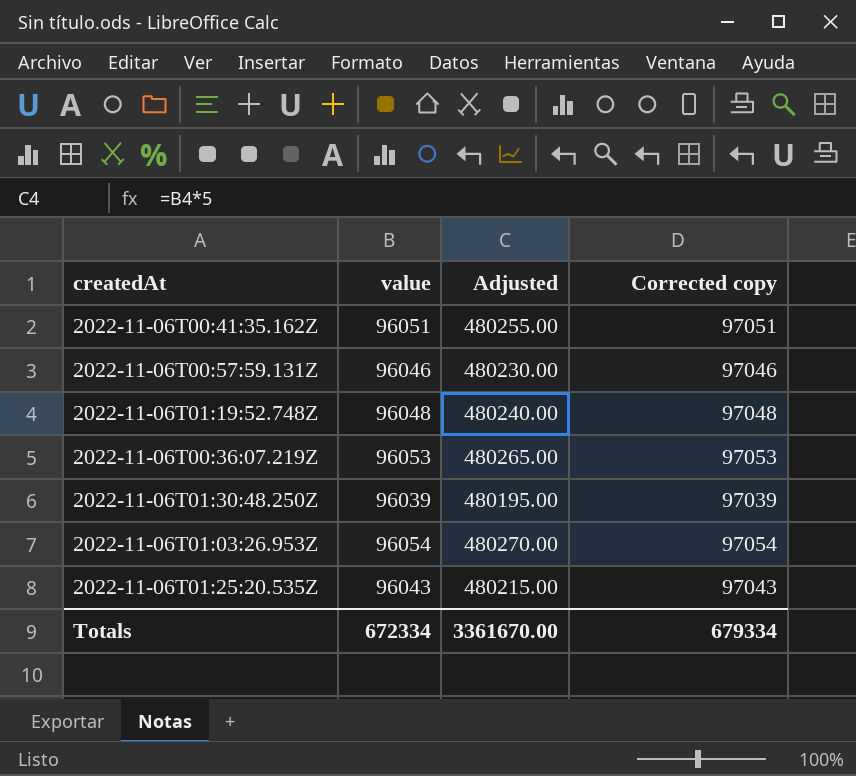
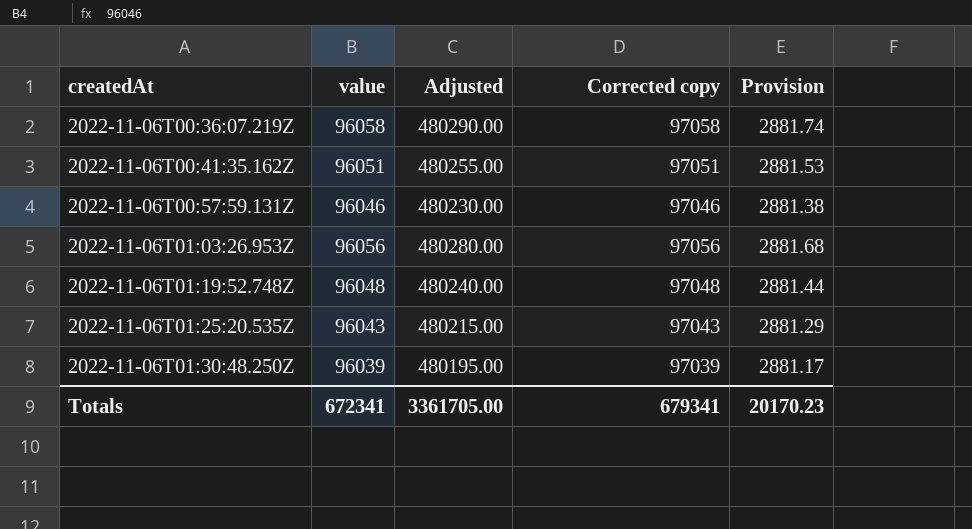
row order: none -> createdAt ascending
column Provision | formula: none -> [value] * 0.03
2022-11-06T00:36:07.219Z | value: 96053 -> 96058
2022-11-06T00:36:07.219Z | Adjusted: 480265.00 -> 480290.00
2022-11-06T00:36:07.219Z | Corrected copy: 97053 -> 97058
2022-11-06T01:03:26.953Z | value: 96054 -> 96056
2022-11-06T01:03:26.953Z | Adjusted: 480270.00 -> 480280.00
2022-11-06T01:03:26.953Z | Corrected copy: 97054 -> 97056
Totals | value: 672334 -> 672341
Totals | Adjusted: 3361670.00 -> 3361705.00
Totals | Corrected copy: 679334 -> 679341

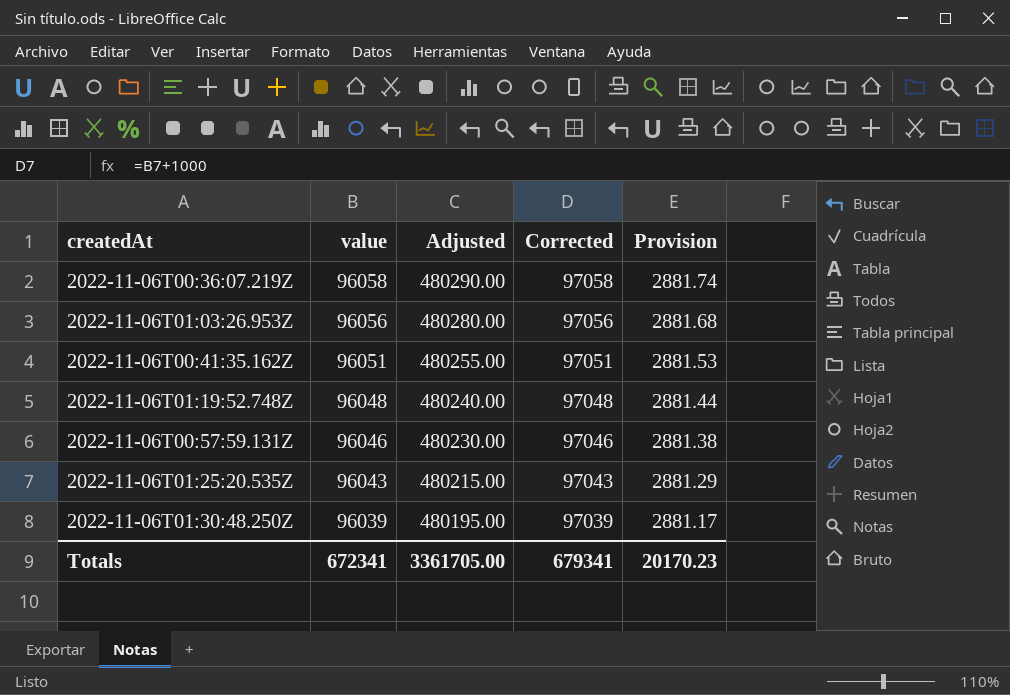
row order: createdAt ascending -> value descending
column name: Corrected copy -> Corrected

